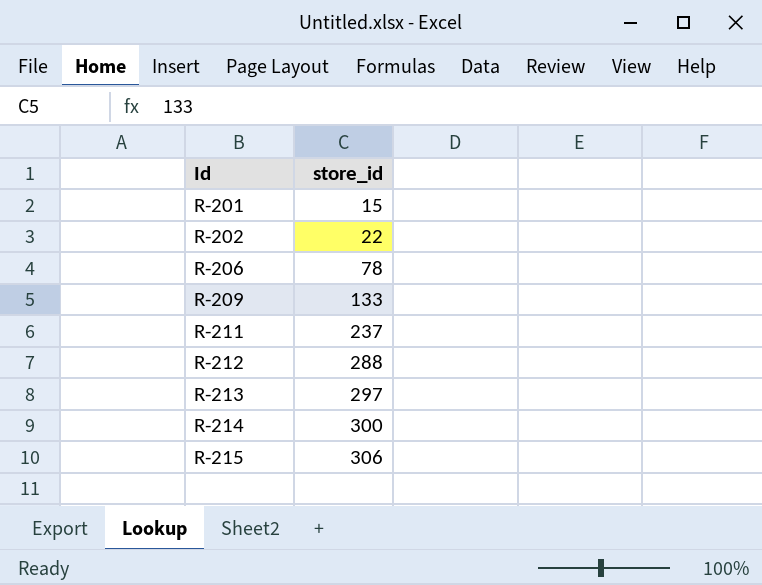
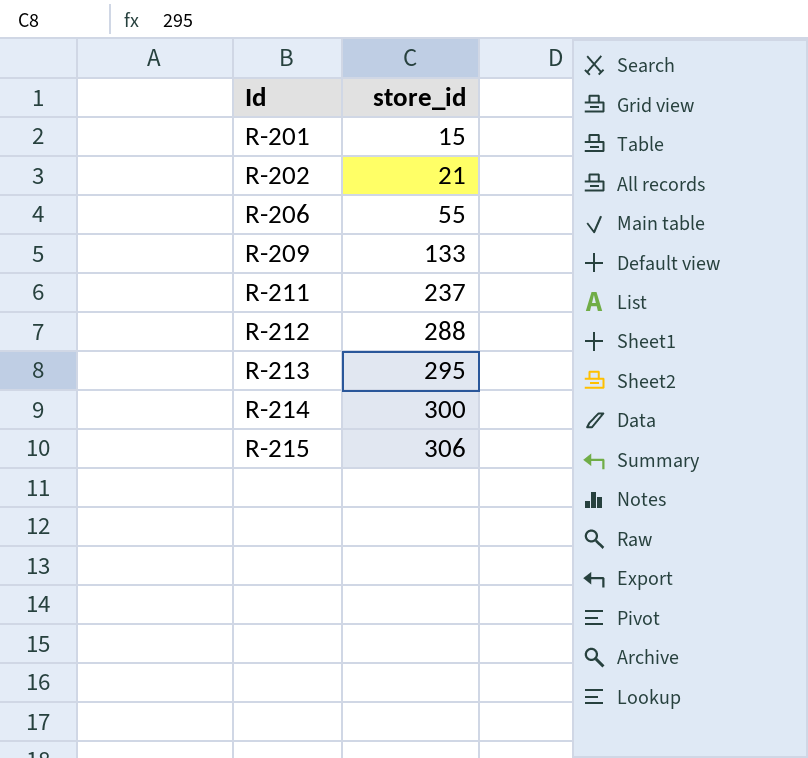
R-202 | store_id: 22 -> 21
R-206 | store_id: 78 -> 55
R-213 | store_id: 297 -> 295

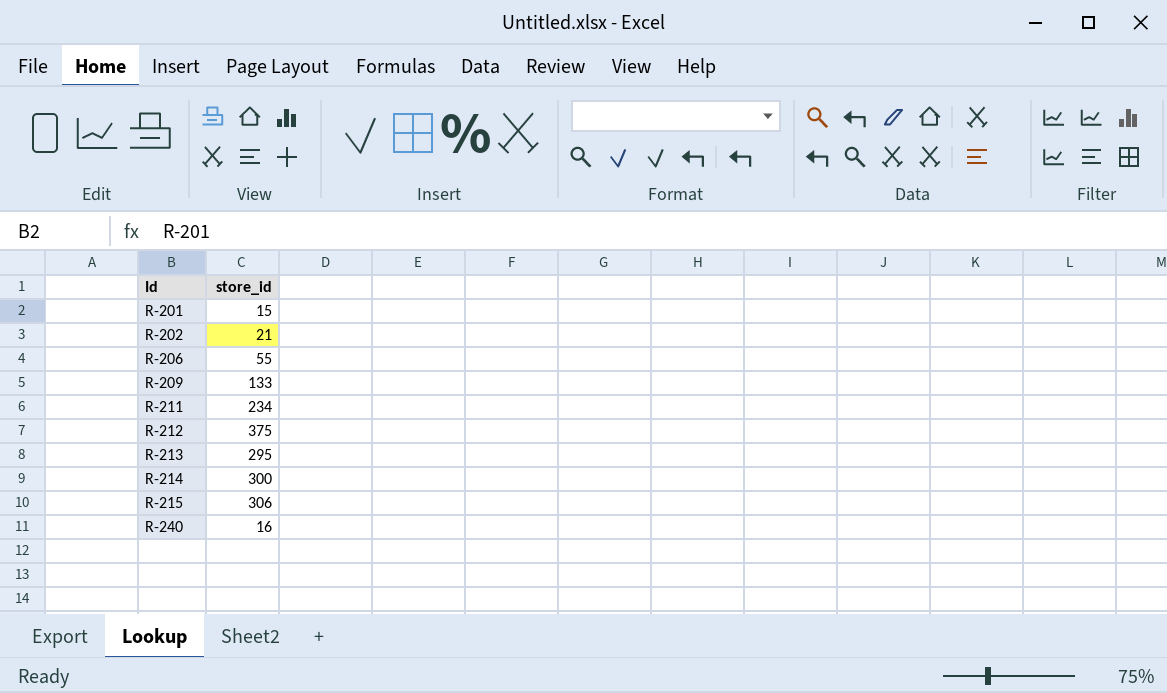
R-211 | store_id: 237 -> 234
R-212 | store_id: 288 -> 375
row R-240: none -> 16

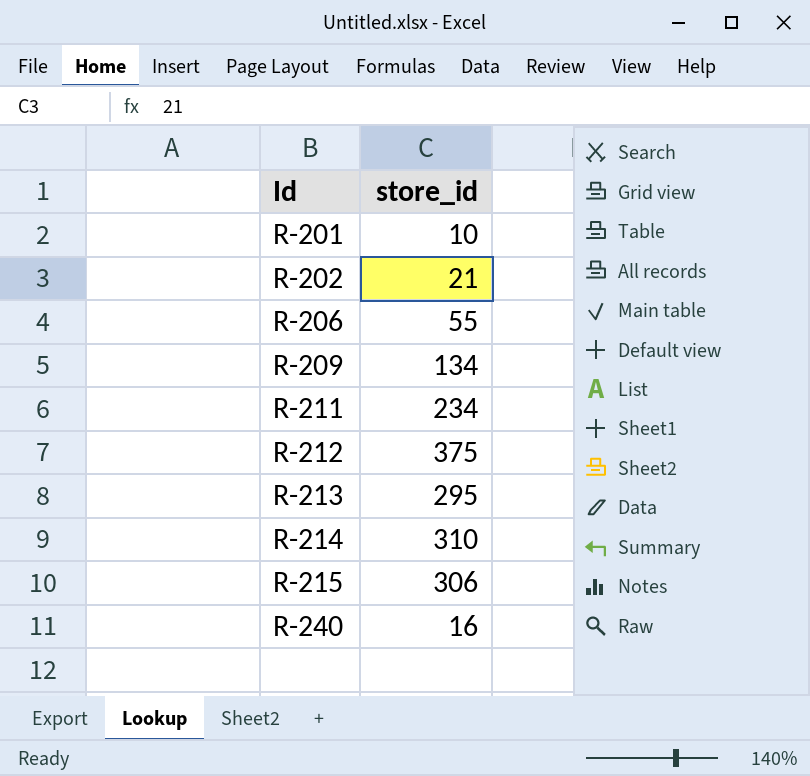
R-201 | store_id: 15 -> 10
R-209 | store_id: 133 -> 134
R-214 | store_id: 300 -> 310

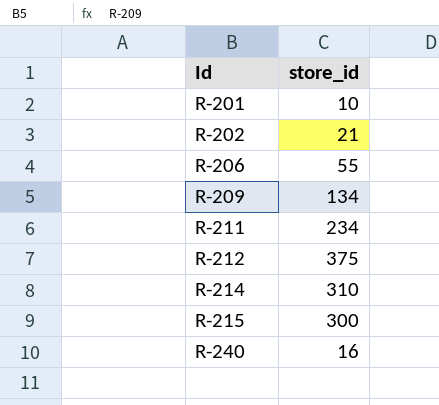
row R-213: 295 -> none
R-215 | store_id: 306 -> 300

